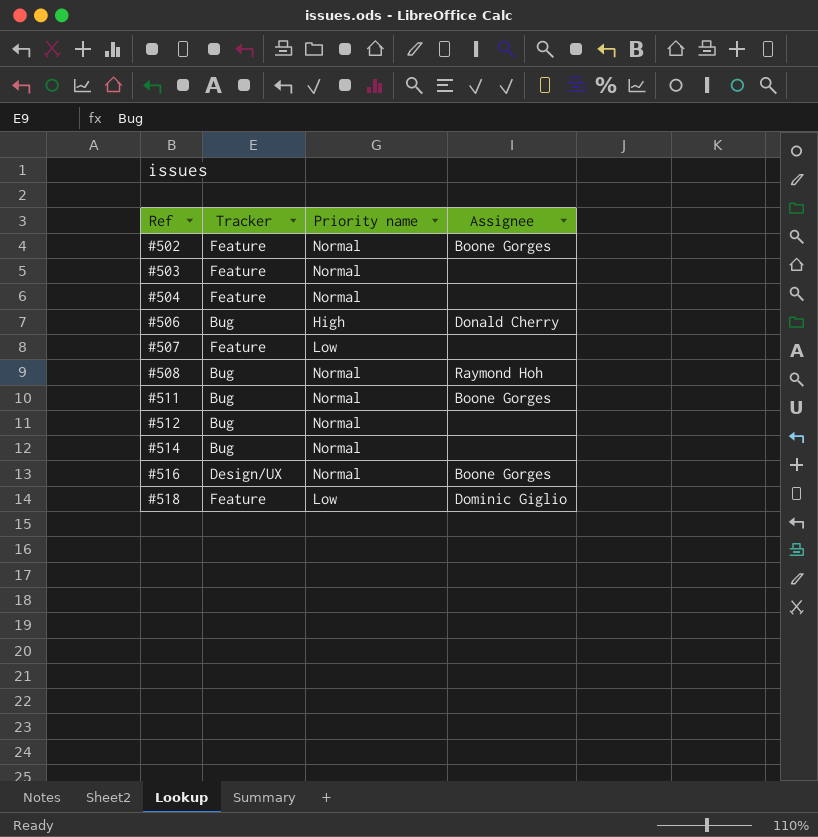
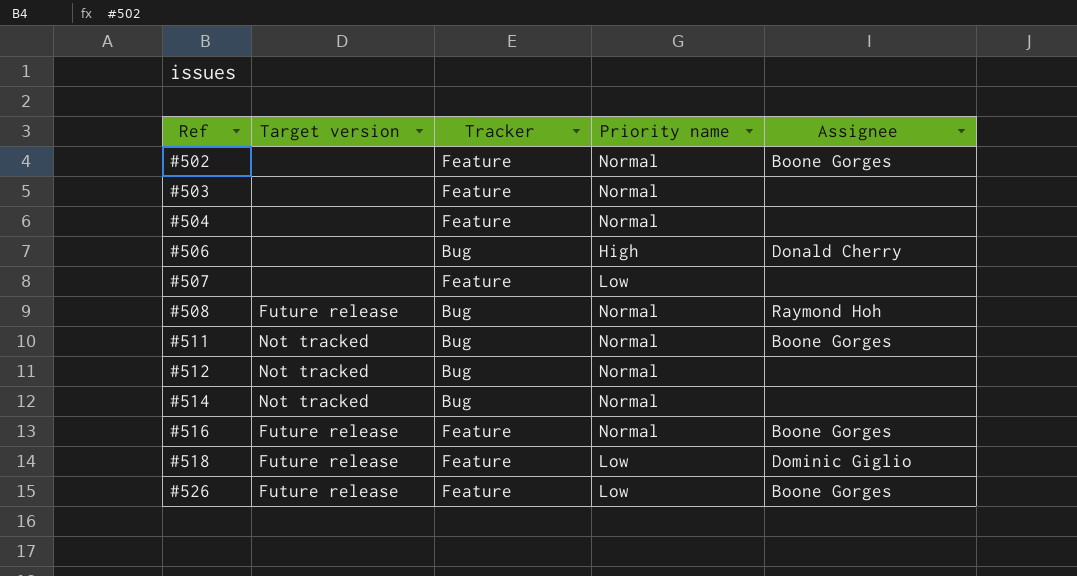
column Target version | position: none -> 2
#516 | Tracker: Design/UX -> Feature
row #526: none -> Future release | Feature | Low | Boone Gorges

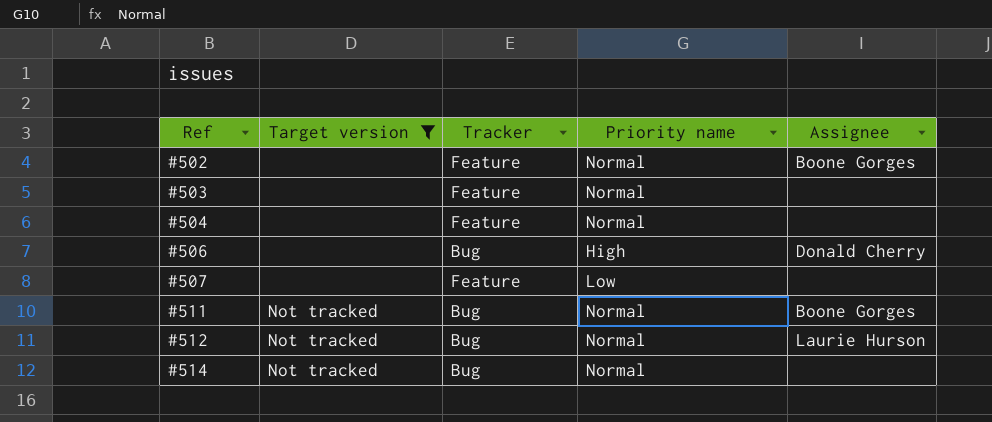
filter: none -> Target version != Future release
#512 | Assignee: none -> Laurie Hurson

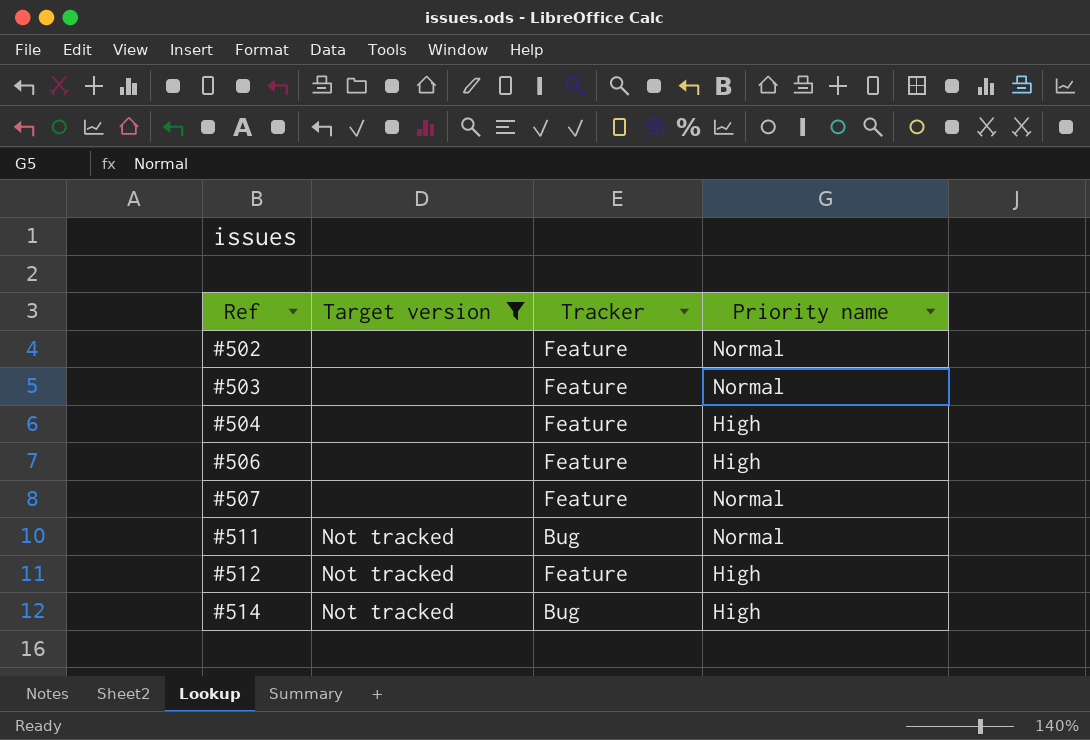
column Assignee | position: 5 -> none
#504 | Priority name: Normal -> High
#506 | Tracker: Bug -> Feature
#507 | Priority name: Low -> Normal
#512 | Tracker: Bug -> Feature
#512 | Priority name: Normal -> High
#514 | Priority name: Normal -> High

